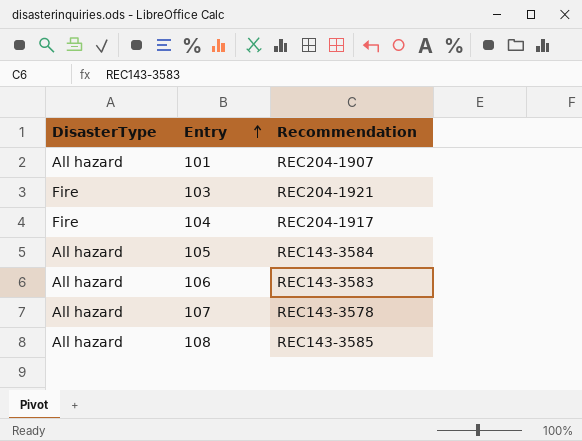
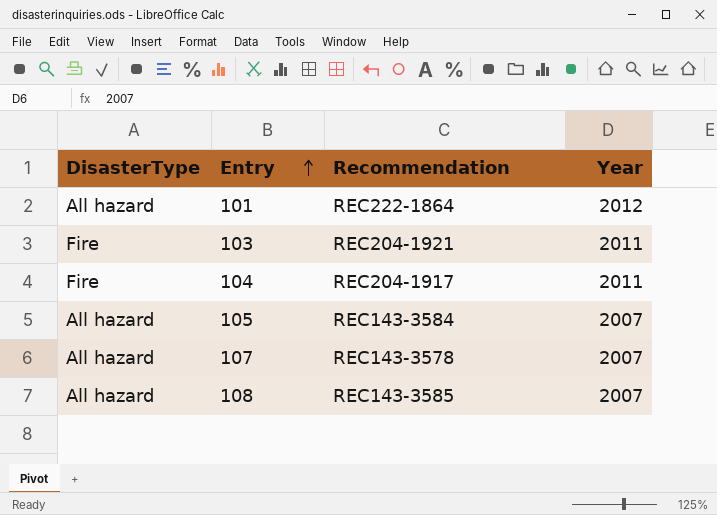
column Year | position: none -> 4
row 106: All hazard | REC143-3583 -> none
101 | Recommendation: REC204-1907 -> REC222-1864

